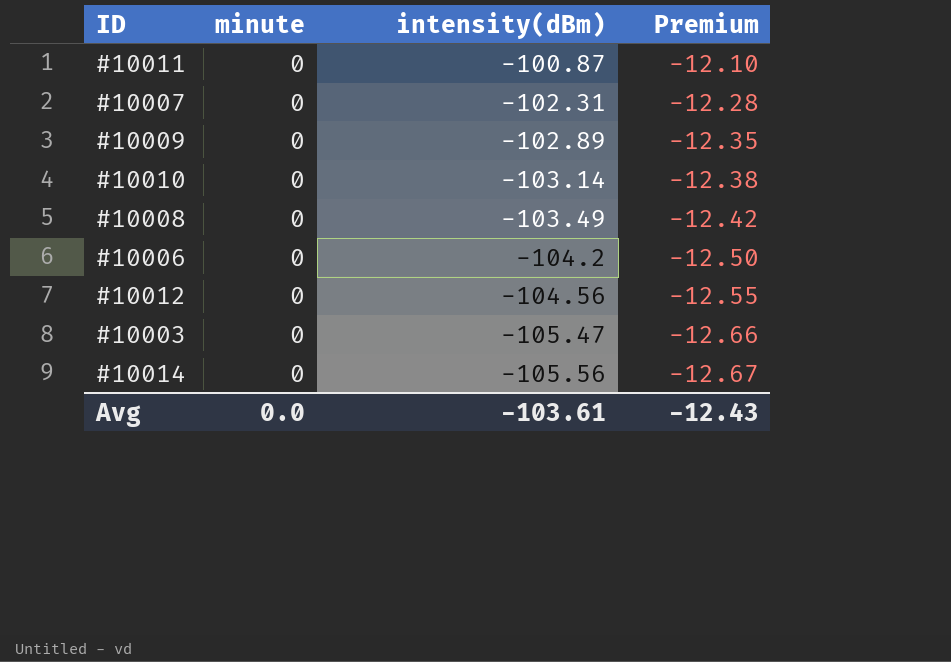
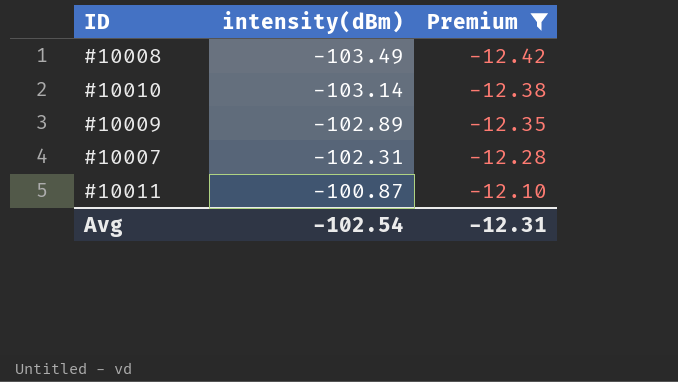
filter: none -> Premium >= -12.42
row order: intensity(dBm) descending -> intensity(dBm) ascending
column minute | position: 2 -> none
Avg | intensity(dBm): -103.61 -> -102.54
Avg | Premium: -12.43 -> -12.31

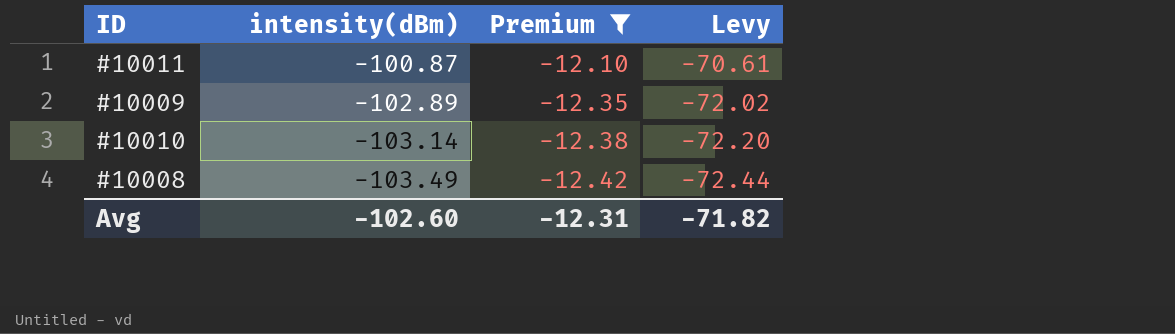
row order: intensity(dBm) ascending -> intensity(dBm) descending
column Levy | formula: none -> [intensity(dBm)] * 0.7
row #10007: -102.31 | -12.28 -> none
Avg | intensity(dBm): -102.54 -> -102.60

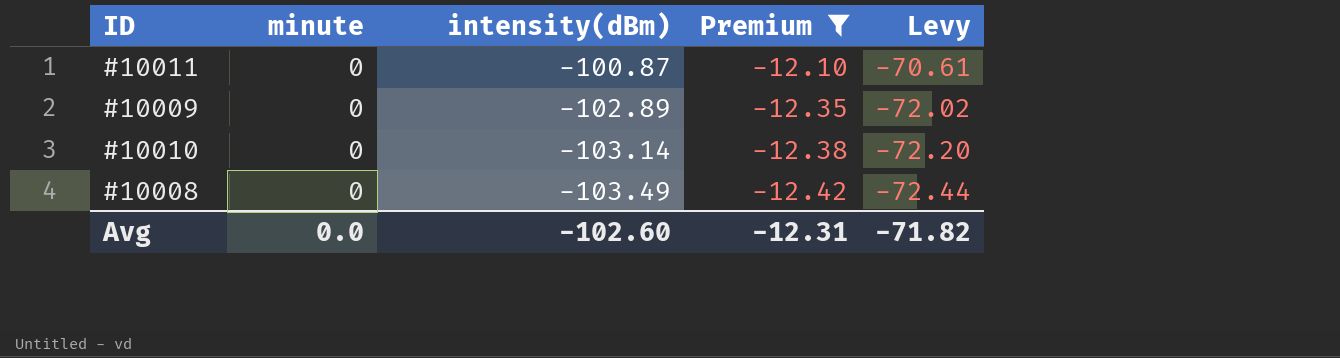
column minute | position: none -> 2

